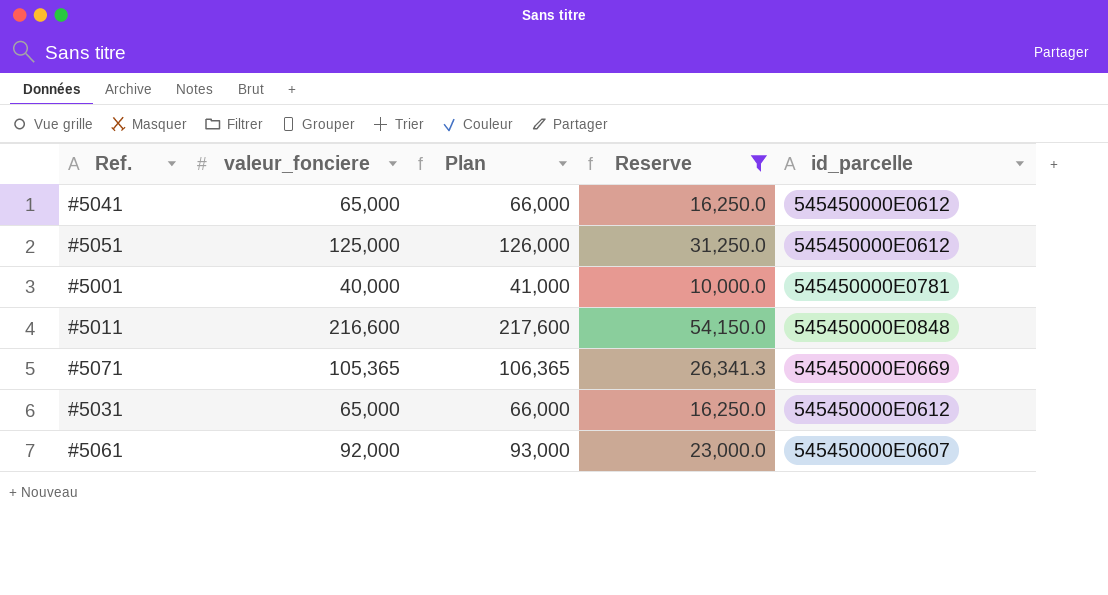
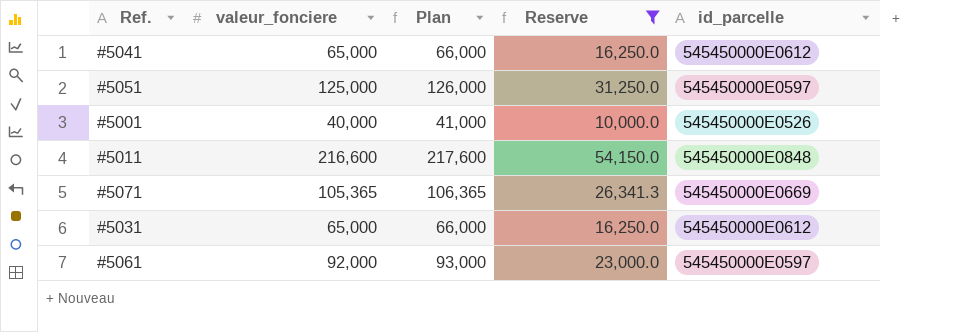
#5051 | id_parcelle: 545450000E0612 -> 545450000E0597
#5001 | id_parcelle: 545450000E0781 -> 545450000E0526
#5061 | id_parcelle: 545450000E0607 -> 545450000E0597

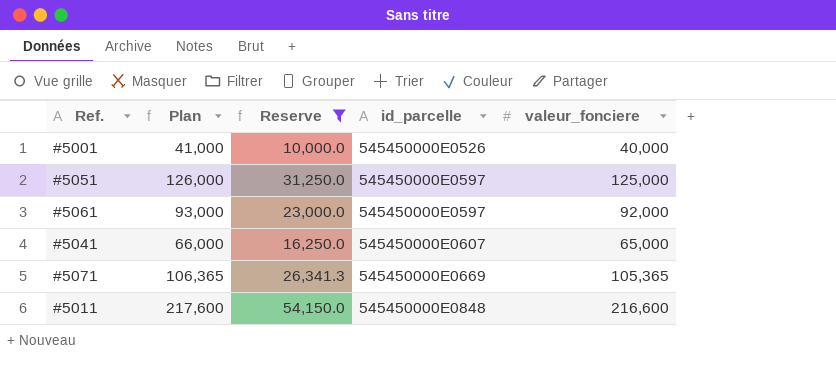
row order: none -> id_parcelle ascending
column valeur_fonciere | position: 2 -> 5
row #5031: 65,000 | 66,000 | 16,250.0 | 545450000E0612 -> none
#5041 | id_parcelle: 545450000E0612 -> 545450000E0607

